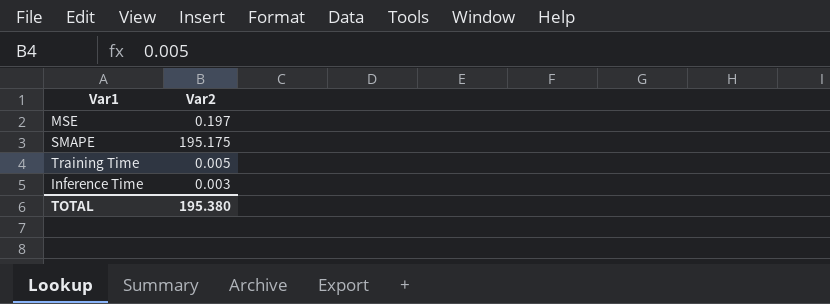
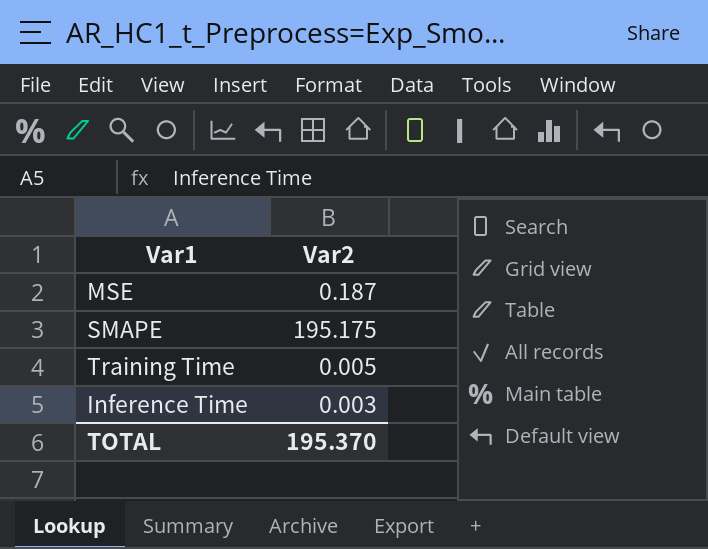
MSE | Var2: 0.197 -> 0.187
TOTAL | Var2: 195.380 -> 195.370

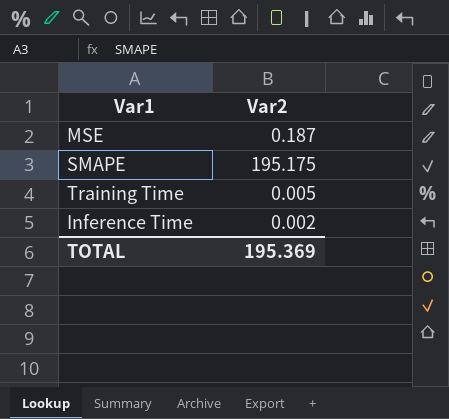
Inference Time | Var2: 0.003 -> 0.002
TOTAL | Var2: 195.370 -> 195.369

